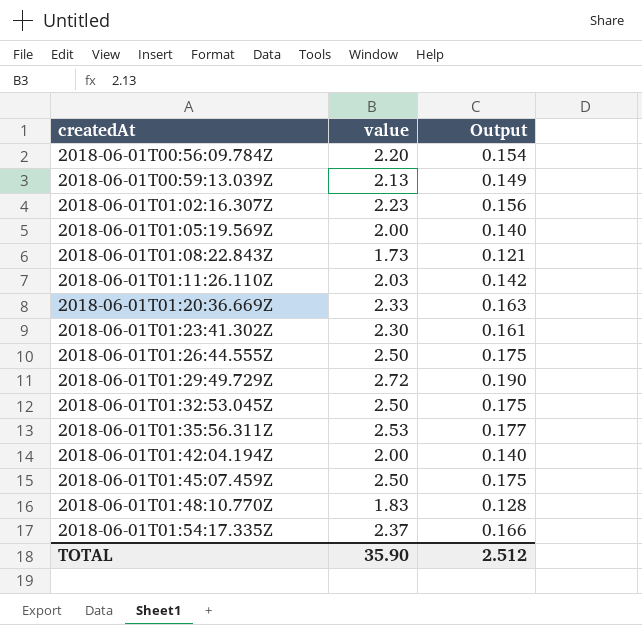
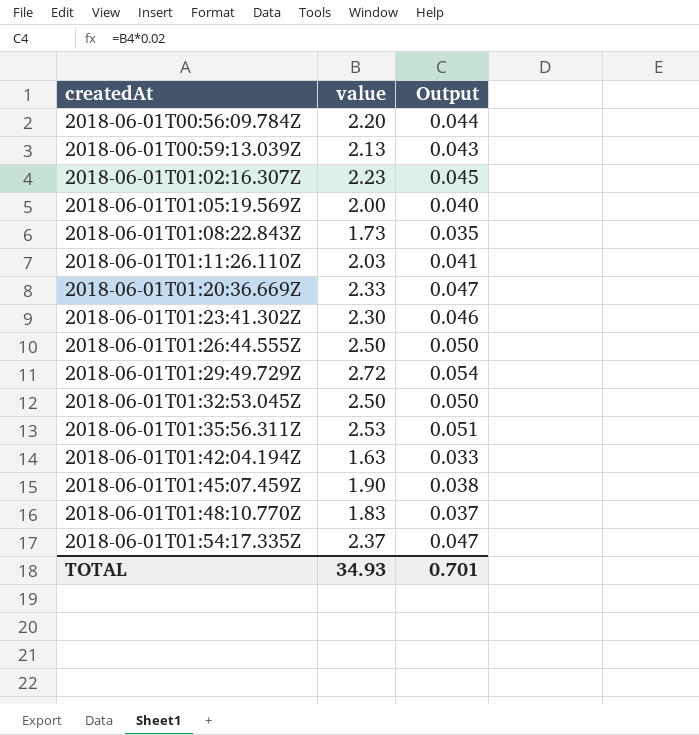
column Output | formula: [value] * 0.07 -> [value] * 0.02
2018-06-01T01:42:04.194Z | value: 2.00 -> 1.63
2018-06-01T01:45:07.459Z | value: 2.50 -> 1.90
TOTAL | value: 35.90 -> 34.93
TOTAL | Output: 2.512 -> 0.701

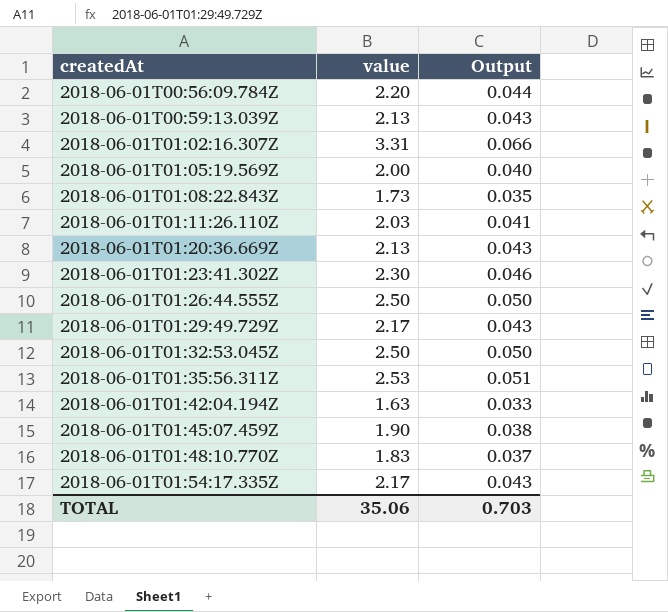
2018-06-01T01:02:16.307Z | value: 2.23 -> 3.31
2018-06-01T01:02:16.307Z | Output: 0.045 -> 0.066
2018-06-01T01:20:36.669Z | value: 2.33 -> 2.13
2018-06-01T01:20:36.669Z | Output: 0.047 -> 0.043
2018-06-01T01:29:49.729Z | value: 2.72 -> 2.17
2018-06-01T01:29:49.729Z | Output: 0.054 -> 0.043
2018-06-01T01:54:17.335Z | value: 2.37 -> 2.17
2018-06-01T01:54:17.335Z | Output: 0.047 -> 0.043
TOTAL | value: 34.93 -> 35.06
TOTAL | Output: 0.701 -> 0.703

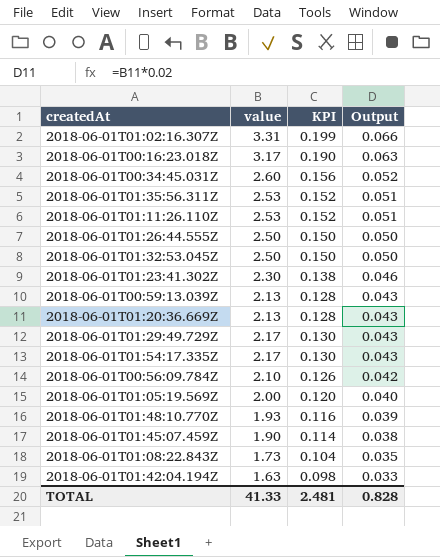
row order: createdAt ascending -> Output descending
column KPI | formula: none -> [value] * 0.06
row 2018-06-01T00:16:23.018Z: none -> 3.17 | 0.190 | 0.063
row 2018-06-01T00:34:45.031Z: none -> 2.60 | 0.156 | 0.052
2018-06-01T01:11:26.110Z | value: 2.03 -> 2.53
2018-06-01T01:11:26.110Z | Output: 0.041 -> 0.051
2018-06-01T00:56:09.784Z | value: 2.20 -> 2.10
2018-06-01T00:56:09.784Z | Output: 0.044 -> 0.042
2018-06-01T01:48:10.770Z | value: 1.83 -> 1.93
2018-06-01T01:48:10.770Z | Output: 0.037 -> 0.039
TOTAL | value: 35.06 -> 41.33
TOTAL | Output: 0.703 -> 0.828

